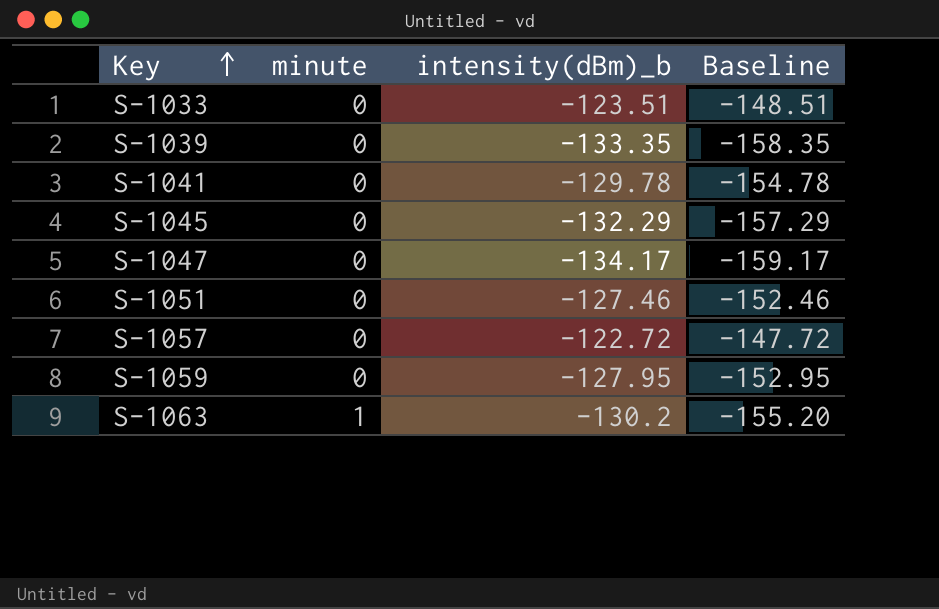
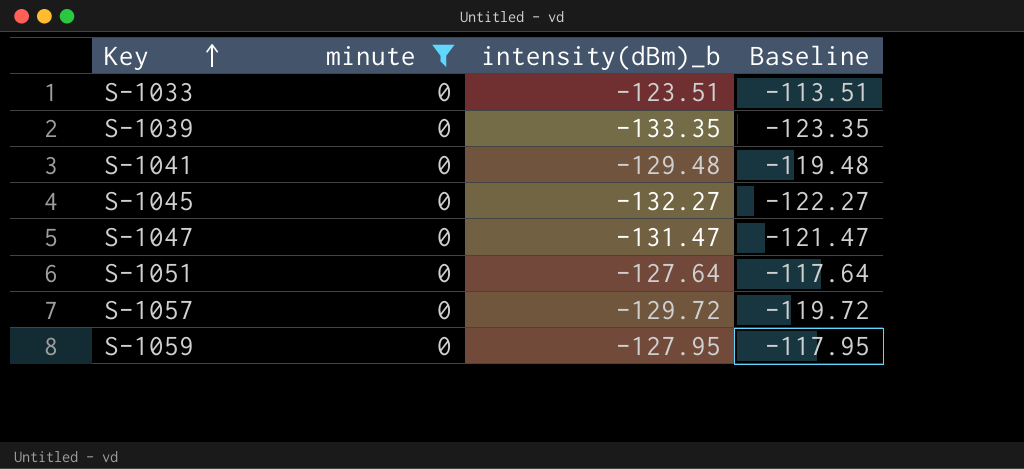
filter: none -> minute = 0
column Baseline | formula: [intensity(dBm)_b] - 25 -> [intensity(dBm)_b] + 10
S-1041 | intensity(dBm)_b: -129.78 -> -129.48
S-1045 | intensity(dBm)_b: -132.29 -> -132.27
S-1047 | intensity(dBm)_b: -134.17 -> -131.47
S-1051 | intensity(dBm)_b: -127.46 -> -127.64
S-1057 | intensity(dBm)_b: -122.72 -> -129.72

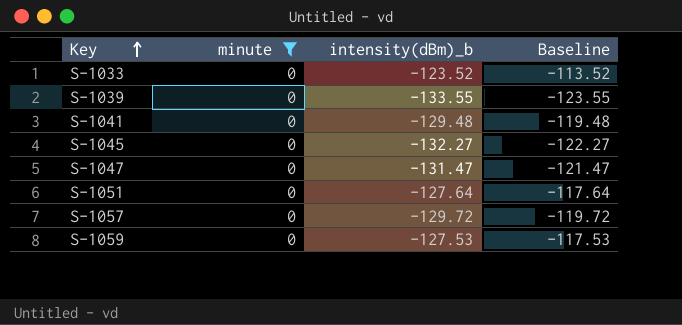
S-1033 | intensity(dBm)_b: -123.51 -> -123.52
S-1033 | Baseline: -113.51 -> -113.52
S-1039 | intensity(dBm)_b: -133.35 -> -133.55
S-1039 | Baseline: -123.35 -> -123.55
S-1059 | intensity(dBm)_b: -127.95 -> -127.53
S-1059 | Baseline: -117.95 -> -117.53

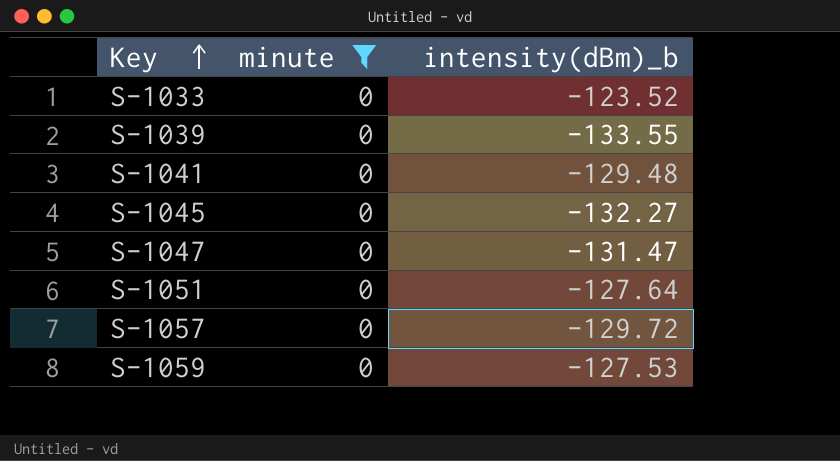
column Baseline | formula: [intensity(dBm)_b] + 10 -> none

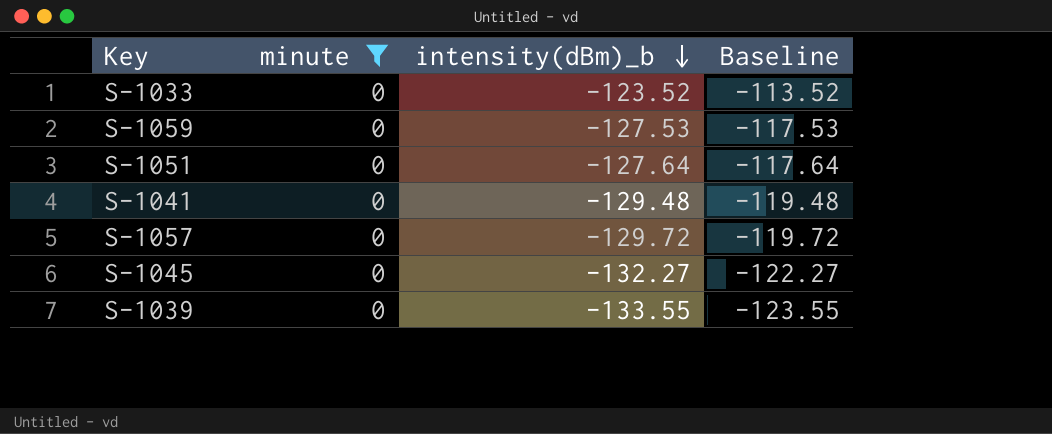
row order: Key ascending -> intensity(dBm)_b descending
column Baseline | formula: none -> [intensity(dBm)_b] + 10
row S-1047: 0 | -131.47 -> none

